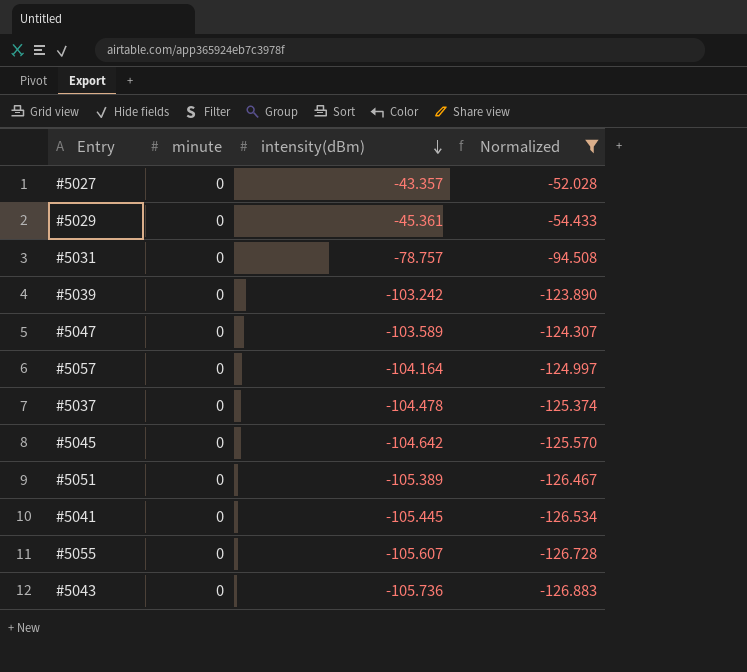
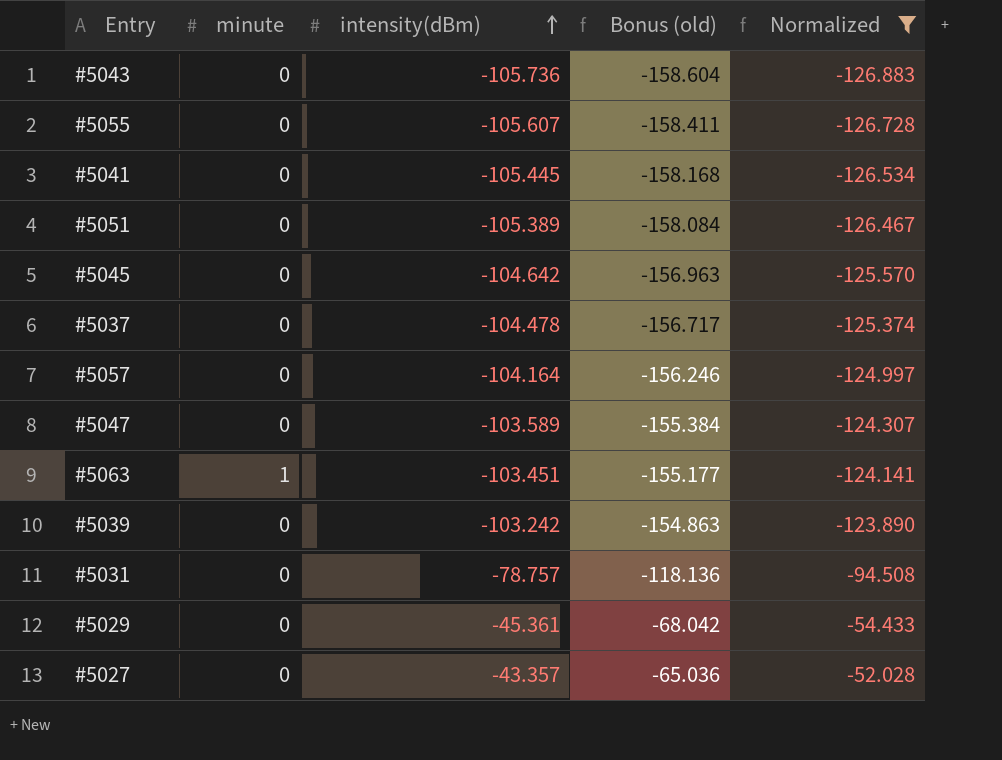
row order: intensity(dBm) descending -> intensity(dBm) ascending
column Bonus (old) | formula: none -> [intensity(dBm)] * 1.5
row #5063: none -> 1 | -103.451 | -155.177 | -124.141

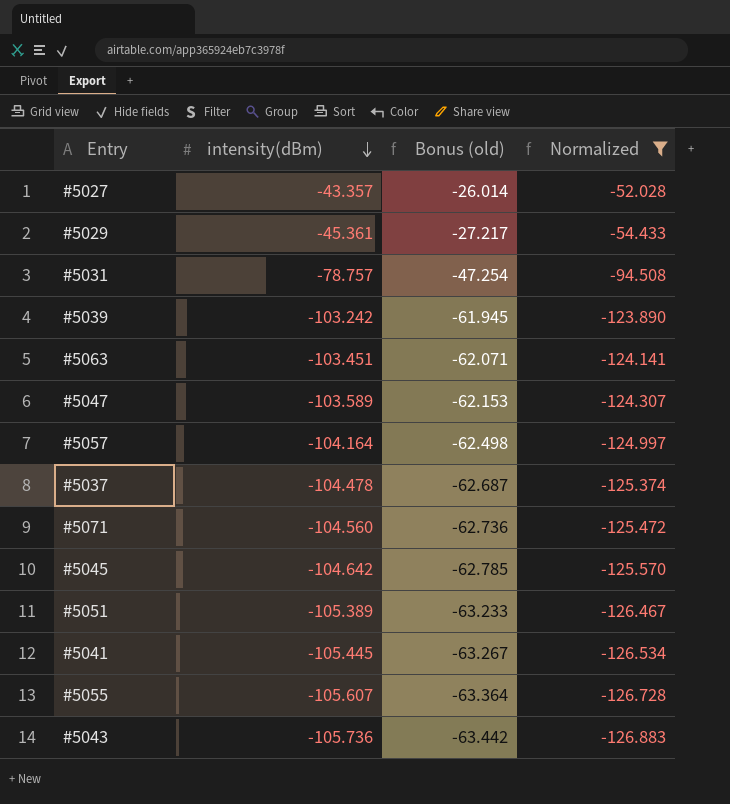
row order: intensity(dBm) ascending -> intensity(dBm) descending
column minute | position: 2 -> none
column Bonus (old) | formula: [intensity(dBm)] * 1.5 -> [intensity(dBm)] * 0.6
row #5071: none -> -104.560 | -62.736 | -125.472

